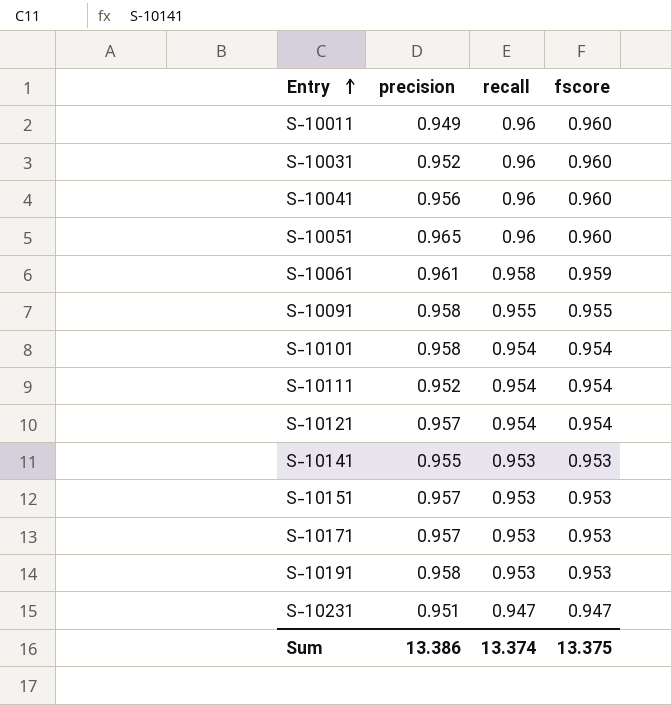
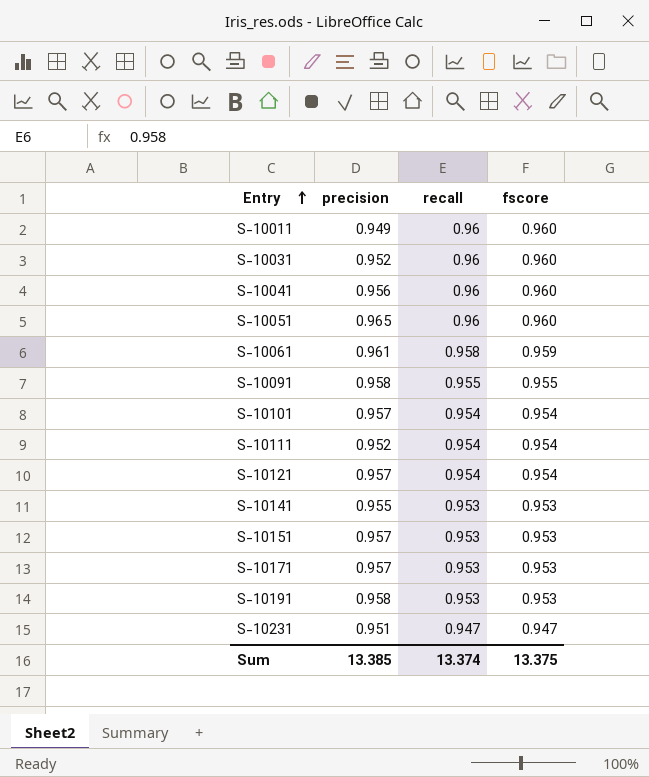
S-10101 | precision: 0.958 -> 0.957
Sum | precision: 13.386 -> 13.385

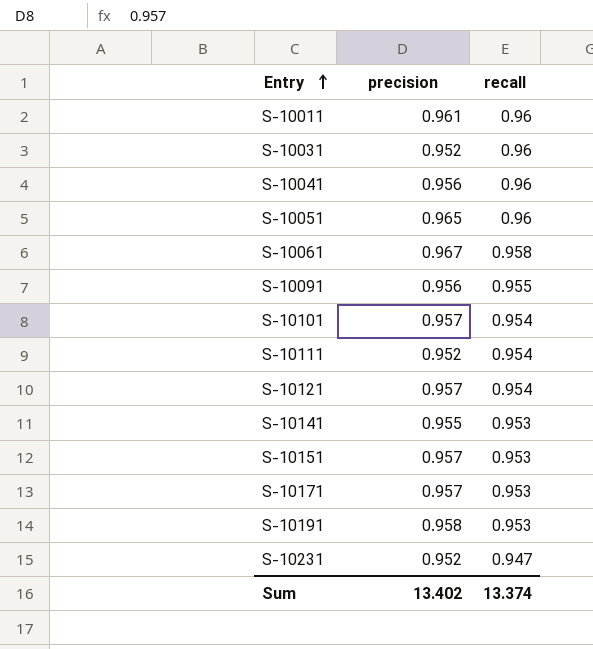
column fscore | position: 4 -> none
S-10011 | precision: 0.949 -> 0.961
S-10061 | precision: 0.961 -> 0.967
S-10091 | precision: 0.958 -> 0.956
S-10231 | precision: 0.951 -> 0.952
Sum | precision: 13.385 -> 13.402

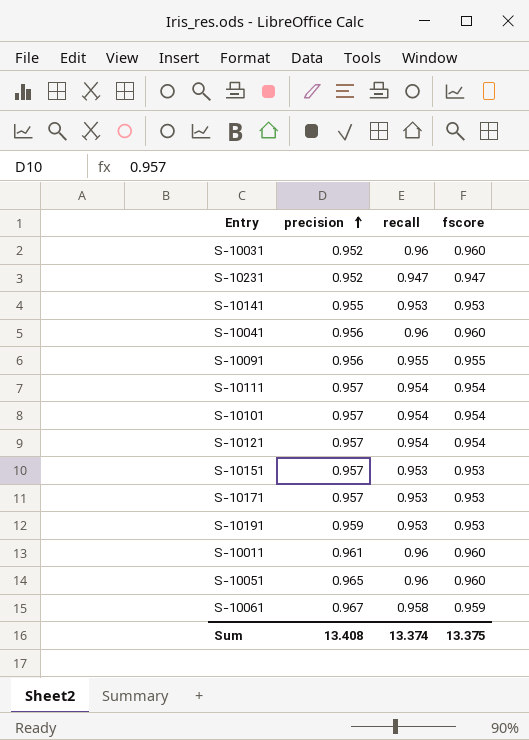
row order: Entry ascending -> precision ascending
column fscore | position: none -> 4
S-10111 | precision: 0.952 -> 0.957
S-10191 | precision: 0.958 -> 0.959
Sum | precision: 13.402 -> 13.408

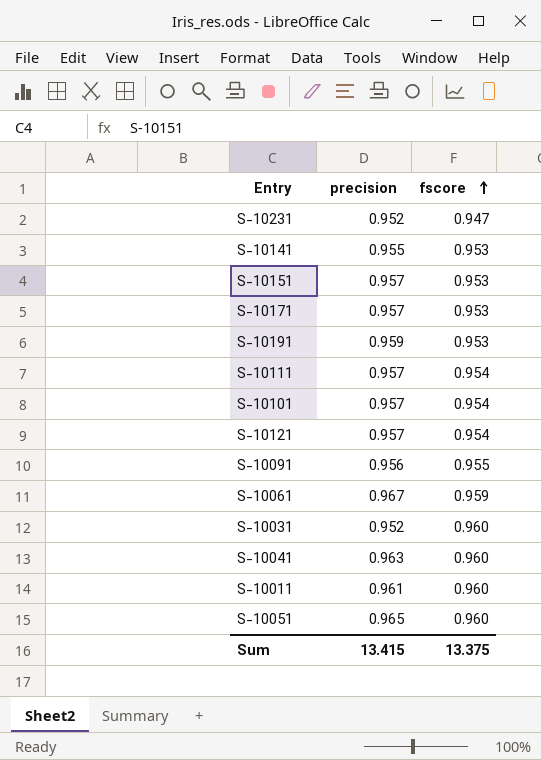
row order: precision ascending -> fscore ascending
column recall | position: 3 -> none
S-10041 | precision: 0.956 -> 0.963
Sum | precision: 13.408 -> 13.415

